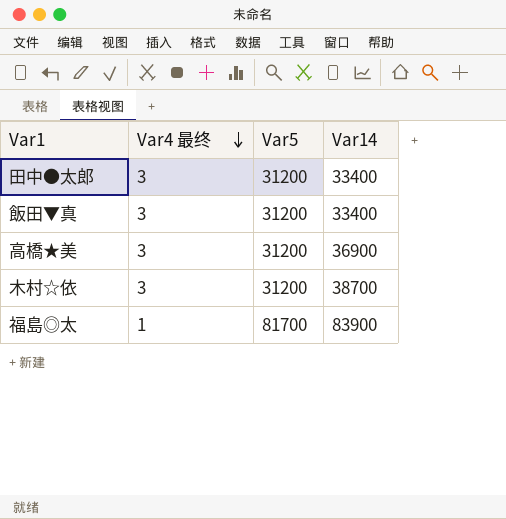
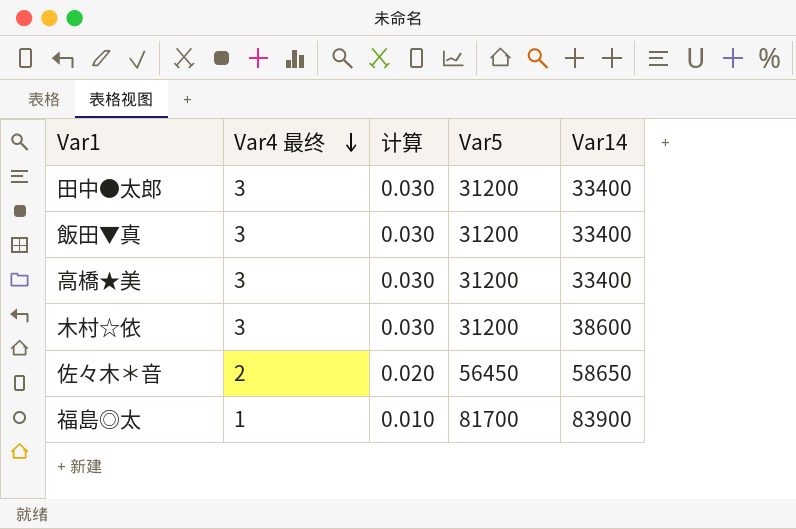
column 计算 | formula: none -> [Var4 最终] * 0.01
高橋★美 | Var14: 36900 -> 33400
木村☆依 | Var14: 38700 -> 38600
row 佐々木＊音: none -> 2 | 0.020 | 56450 | 58650

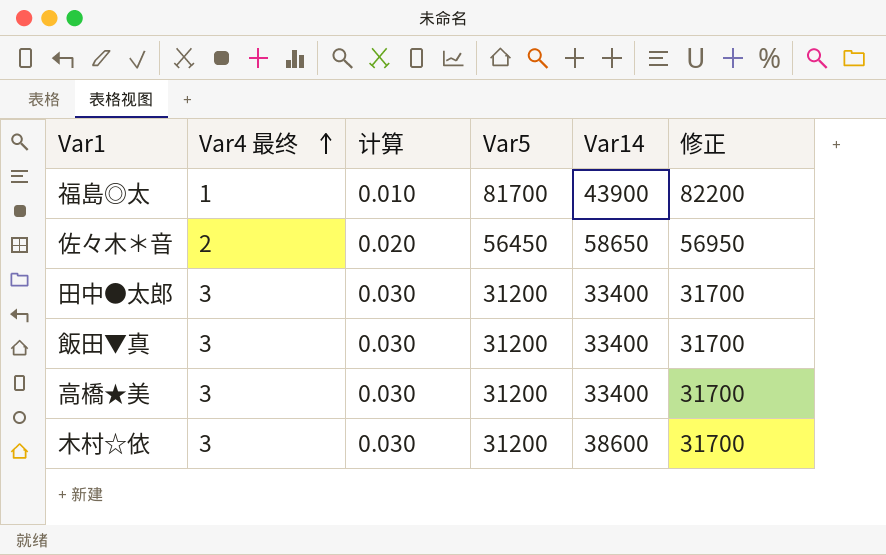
row order: Var4 最终 descending -> Var4 最终 ascending
column 修正 | formula: none -> [Var5] + 500
福島◎太 | Var14: 83900 -> 43900

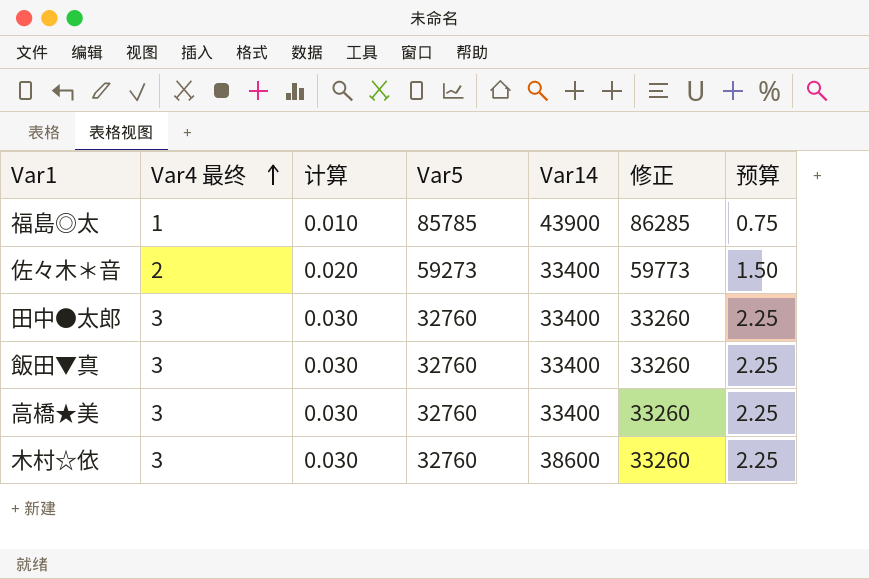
column 预算 | formula: none -> [Var4 最终] * 0.75
福島◎太 | Var5: 81700 -> 85785
福島◎太 | 修正: 82200 -> 86285
佐々木＊音 | Var5: 56450 -> 59273
佐々木＊音 | Var14: 58650 -> 33400
佐々木＊音 | 修正: 56950 -> 59773
田中●太郎 | Var5: 31200 -> 32760
田中●太郎 | 修正: 31700 -> 33260
飯田▼真 | Var5: 31200 -> 32760
飯田▼真 | 修正: 31700 -> 33260
高橋★美 | Var5: 31200 -> 32760
高橋★美 | 修正: 31700 -> 33260
木村☆依 | Var5: 31200 -> 32760
木村☆依 | 修正: 31700 -> 33260

